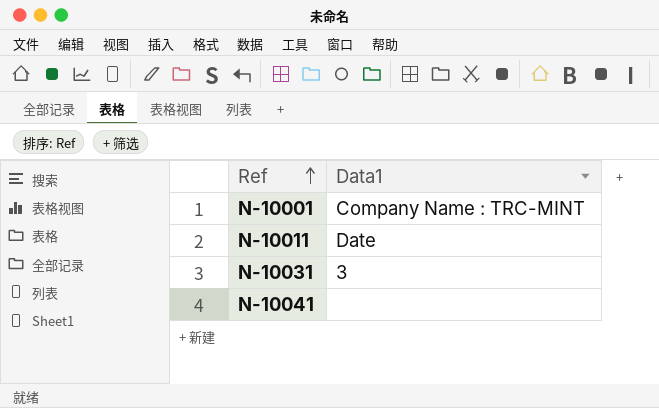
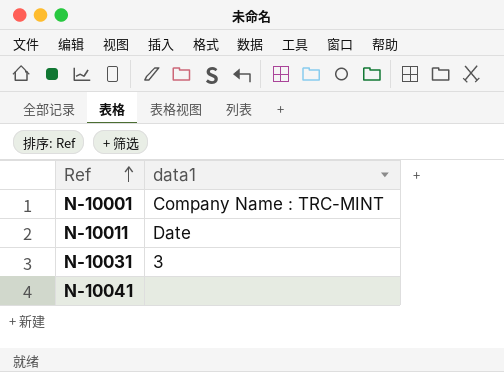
column name: Data1 -> data1

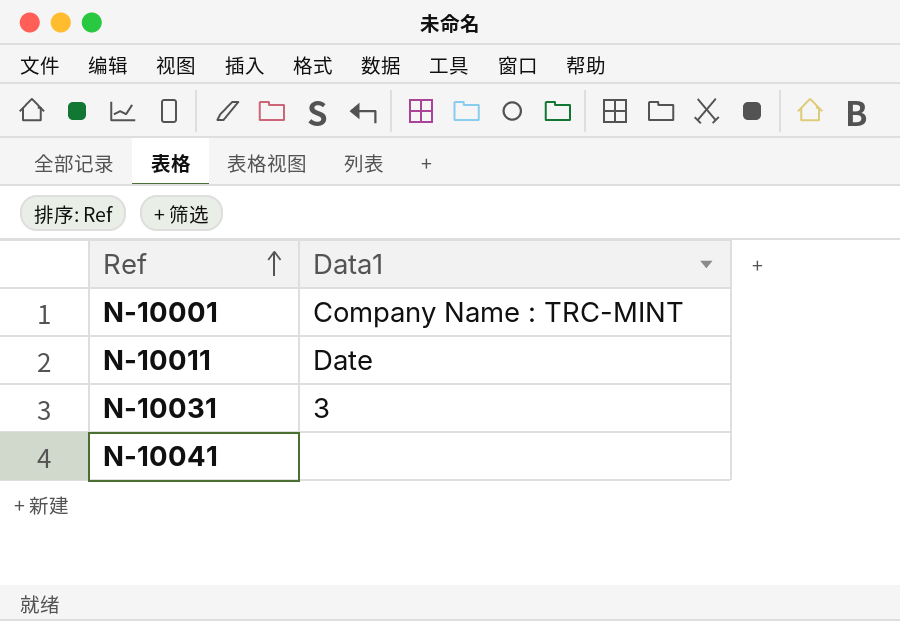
column name: data1 -> Data1

